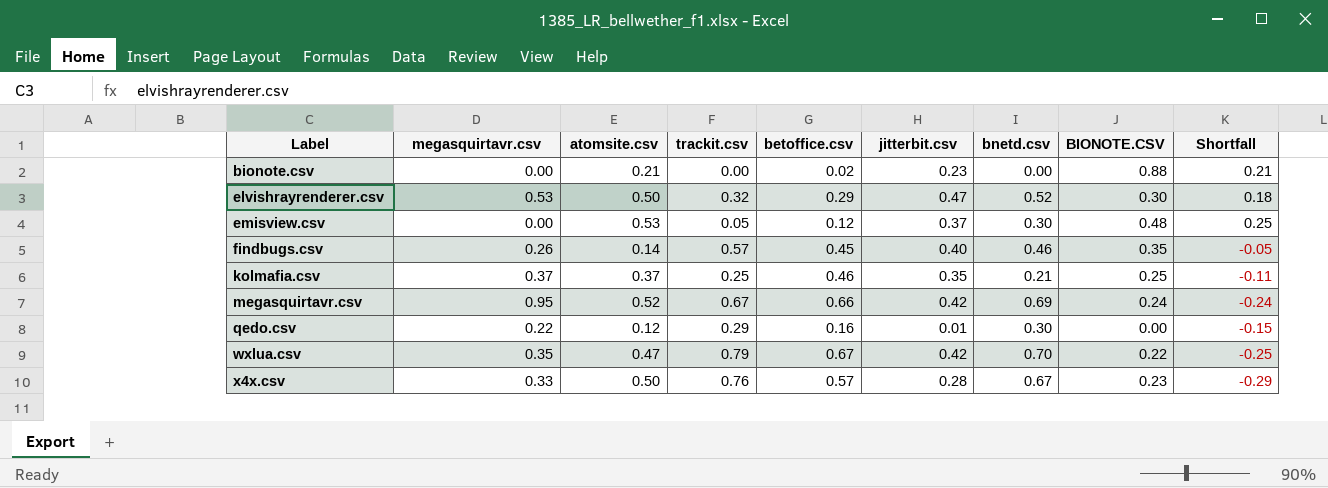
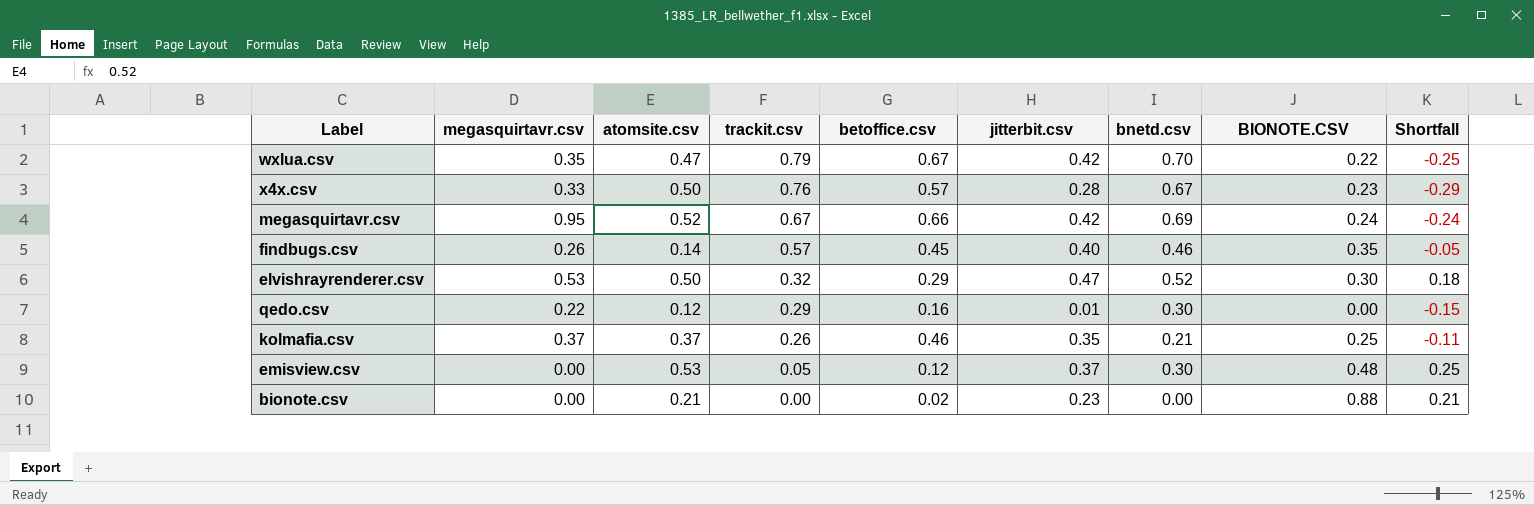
row order: Label ascending -> trackit.csv descending
kolmafia.csv | trackit.csv: 0.25 -> 0.26

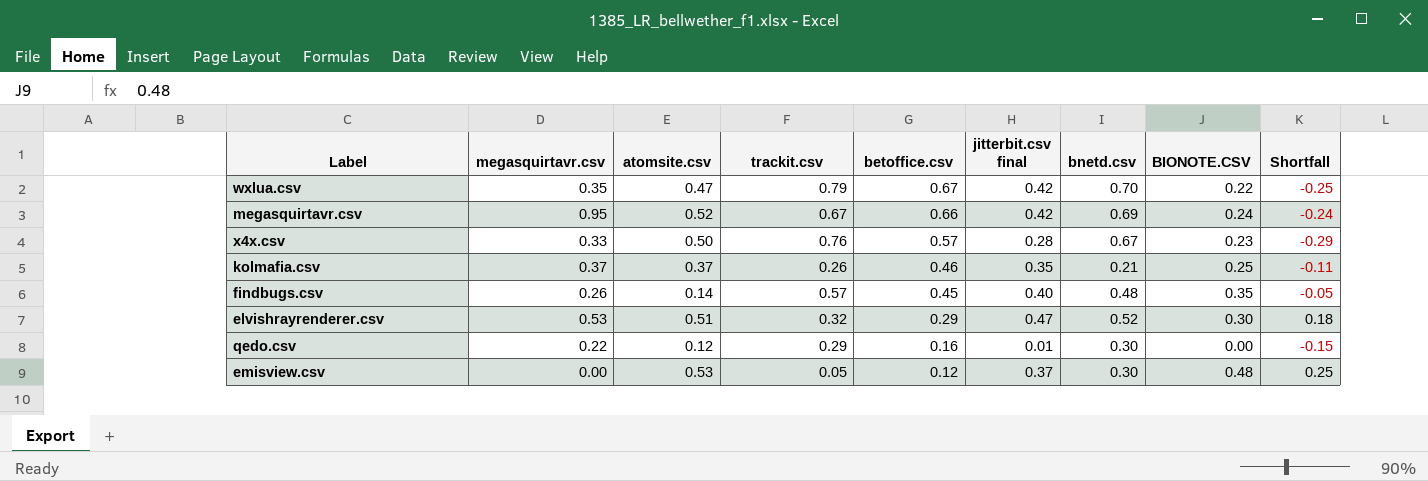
row order: trackit.csv descending -> betoffice.csv descending
column name: jitterbit.csv -> jitterbit.csv final
row bionote.csv: 0.00 | 0.21 | 0.00 | 0.02 | 0.23 | 0.00 | 0.88 | 0.21 -> none
findbugs.csv | bnetd.csv: 0.46 -> 0.48
elvishrayrenderer.csv | atomsite.csv: 0.50 -> 0.51

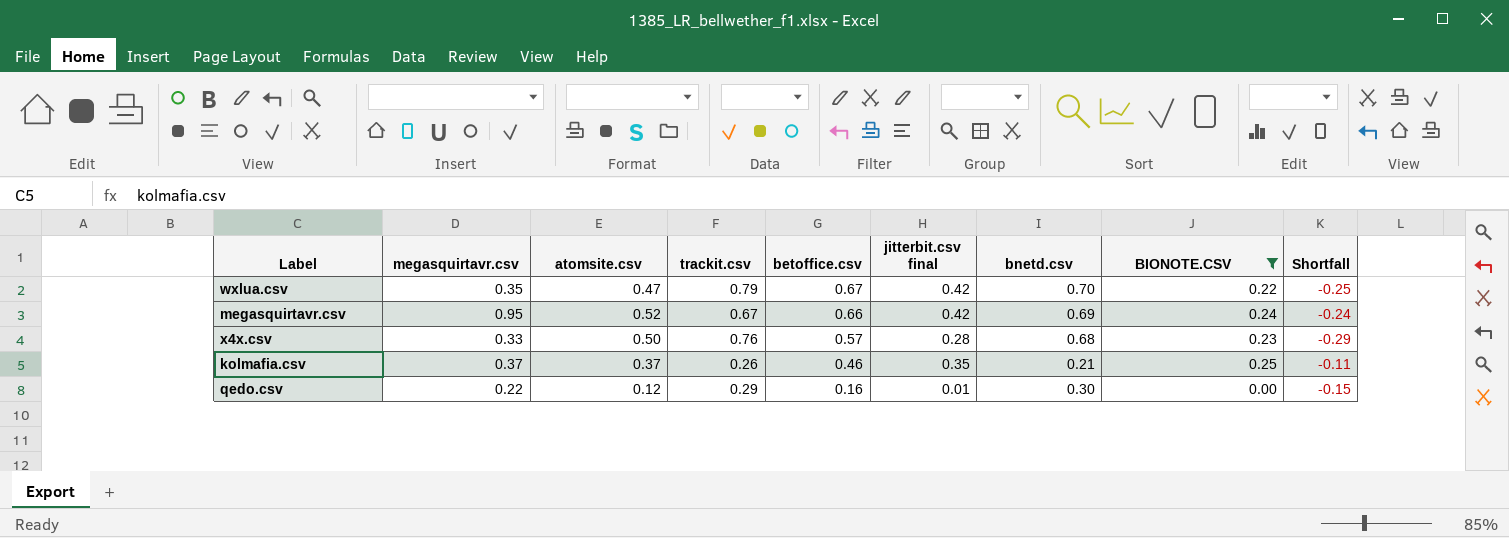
filter: none -> BIONOTE.CSV <= 0.25
x4x.csv | bnetd.csv: 0.67 -> 0.68

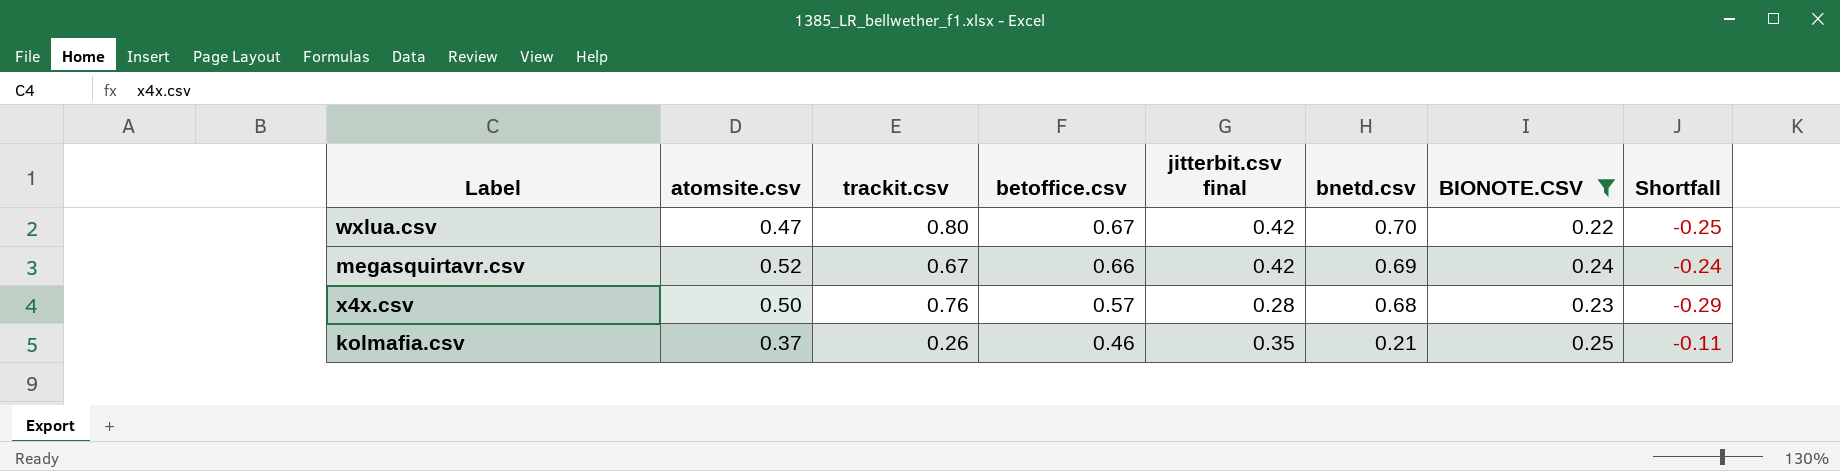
column megasquirtavr.csv | position: 2 -> none
row qedo.csv: 0.22 | 0.12 | 0.29 | 0.16 | 0.01 | 0.30 | 0.00 | -0.15 -> none
wxlua.csv | trackit.csv: 0.79 -> 0.80

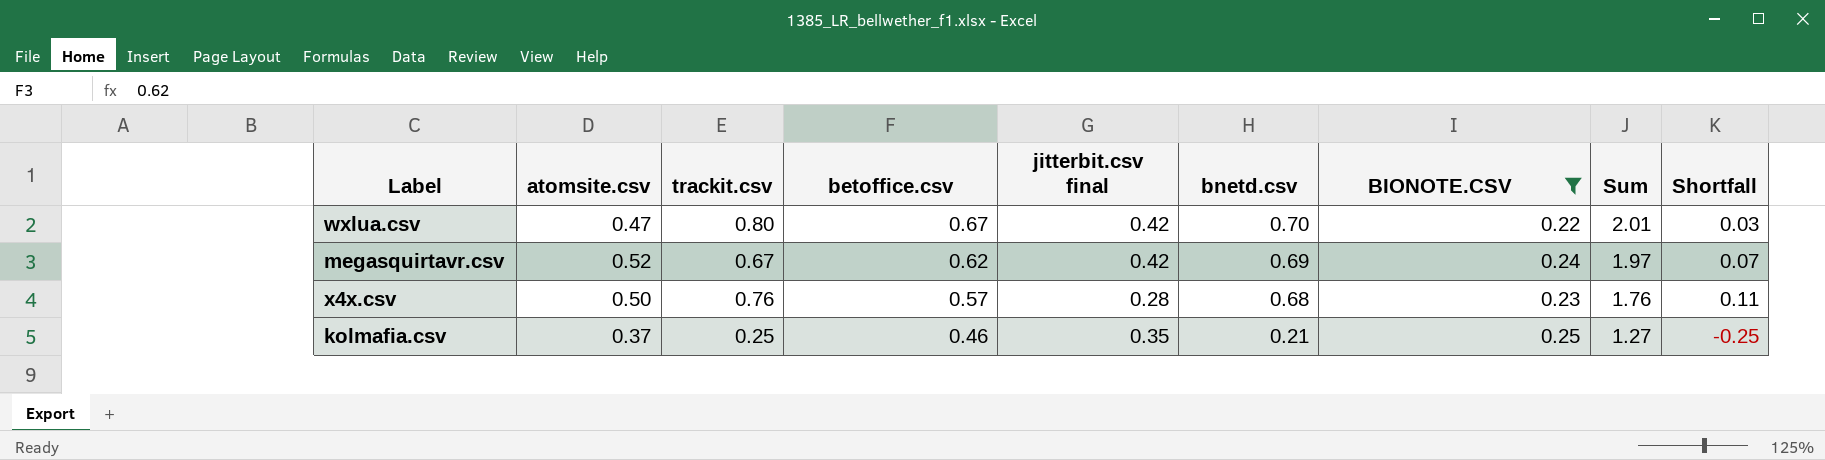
column Sum | formula: none -> [betoffice.csv] + [jitterbit.csv final] + [bnetd.csv] + [BIONOTE.CSV]
column Shortfall | formula: [jitterbit.csv final] - [betoffice.csv] -> [bnetd.csv] - [betoffice.csv]
megasquirtavr.csv | betoffice.csv: 0.66 -> 0.62
kolmafia.csv | trackit.csv: 0.26 -> 0.25

